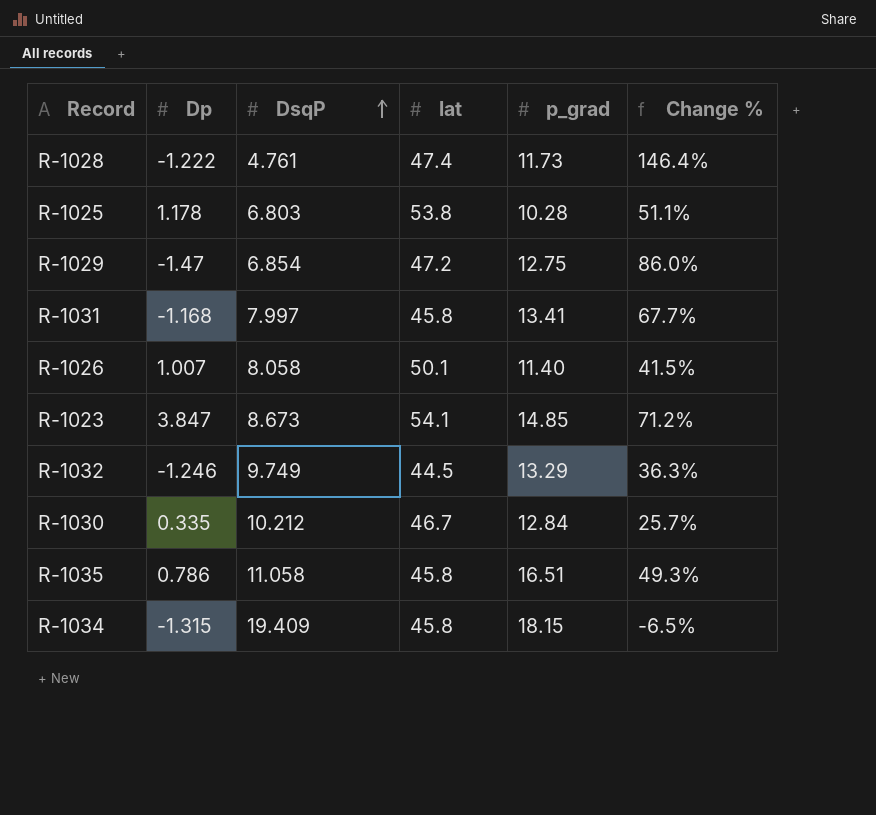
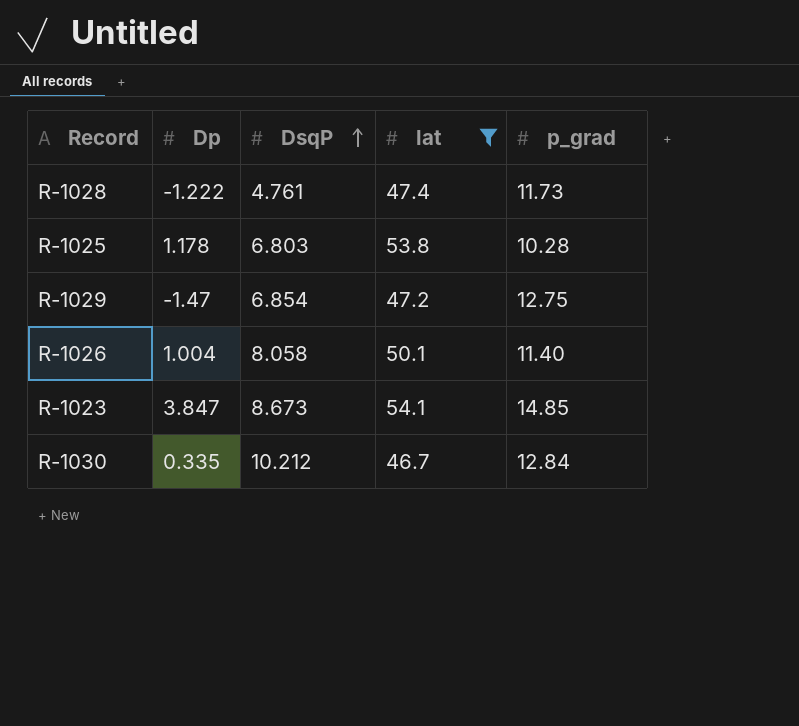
filter: none -> lat >= 46.7
column Change % | formula: ([p_grad] - [DsqP]) / [DsqP] -> none
R-1026 | Dp: 1.007 -> 1.004

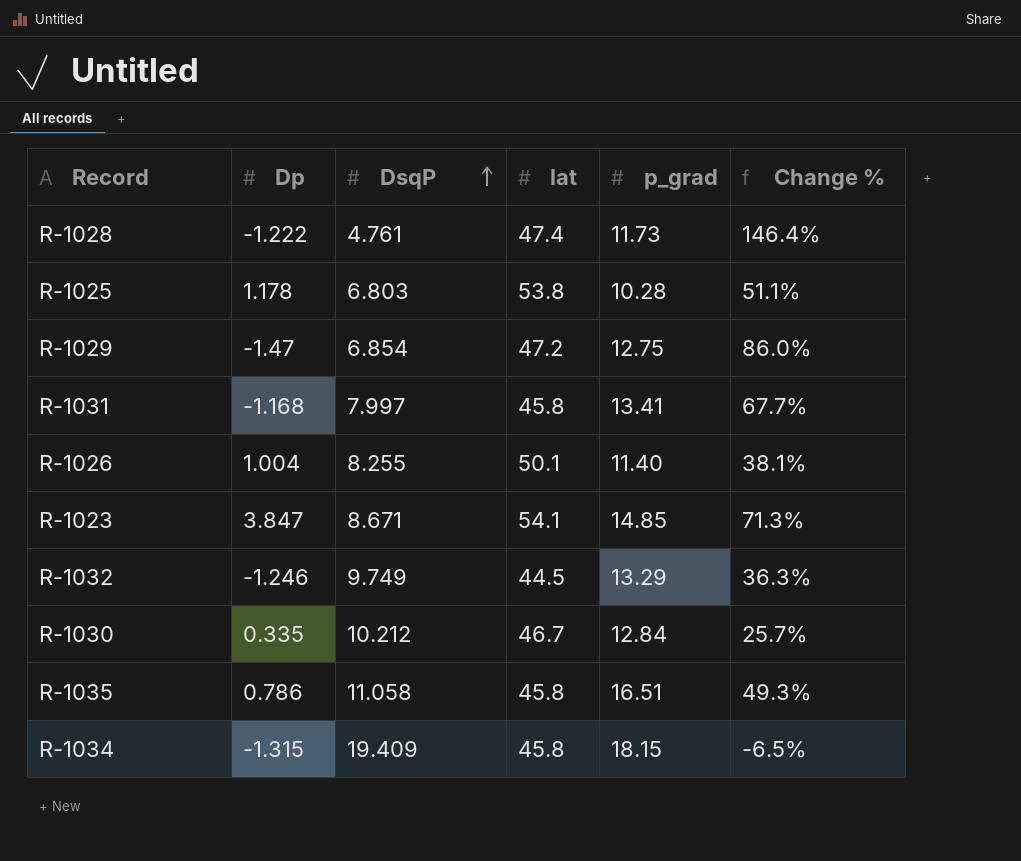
filter: lat >= 46.7 -> none
column Change % | formula: none -> ([p_grad] - [DsqP]) / [DsqP]
R-1026 | DsqP: 8.058 -> 8.255
R-1023 | DsqP: 8.673 -> 8.671

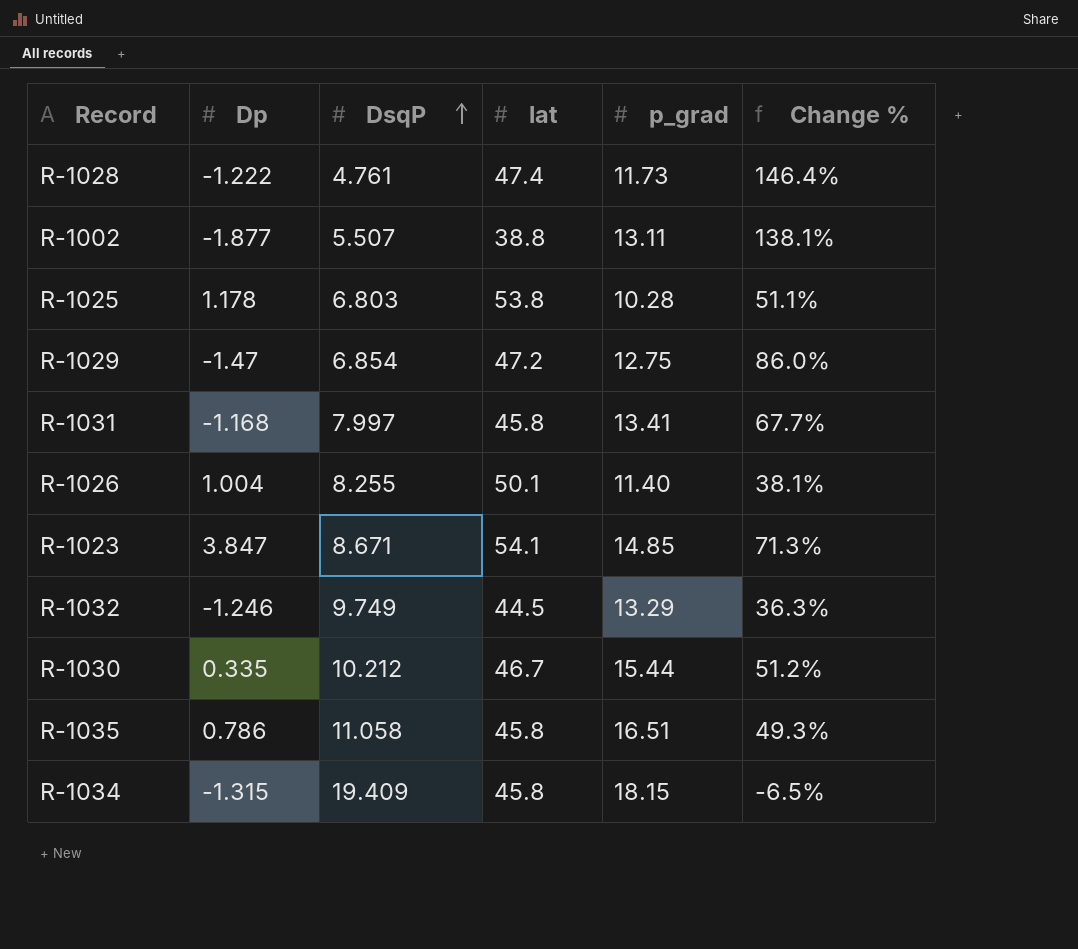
row R-1002: none -> -1.877 | 5.507 | 38.8 | 13.11 | 138.1%
R-1030 | p_grad: 12.84 -> 15.44
R-1030 | Change %: 25.7% -> 51.2%

